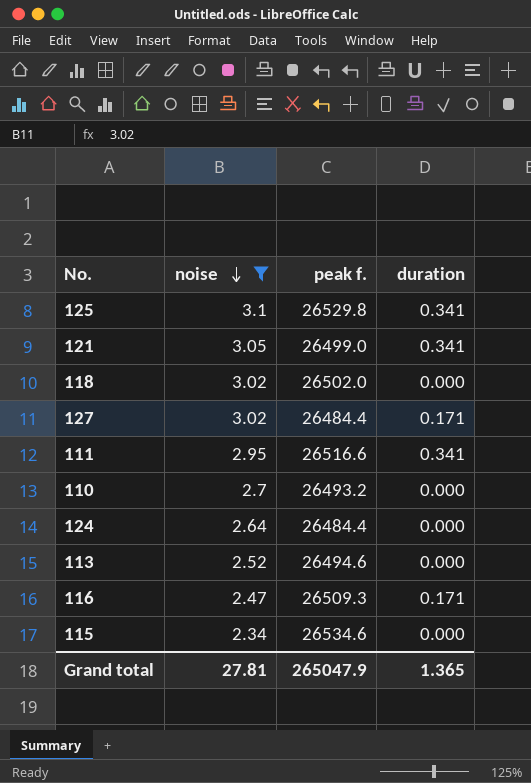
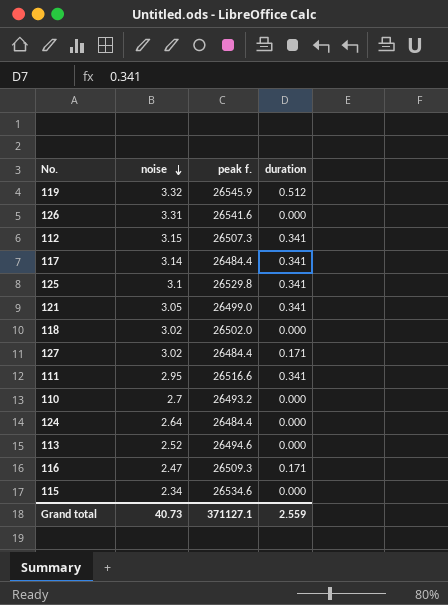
filter: noise <= 3.1 -> none
Grand total | noise: 27.81 -> 40.73
Grand total | peak f.: 265047.9 -> 371127.1
Grand total | duration: 1.365 -> 2.559

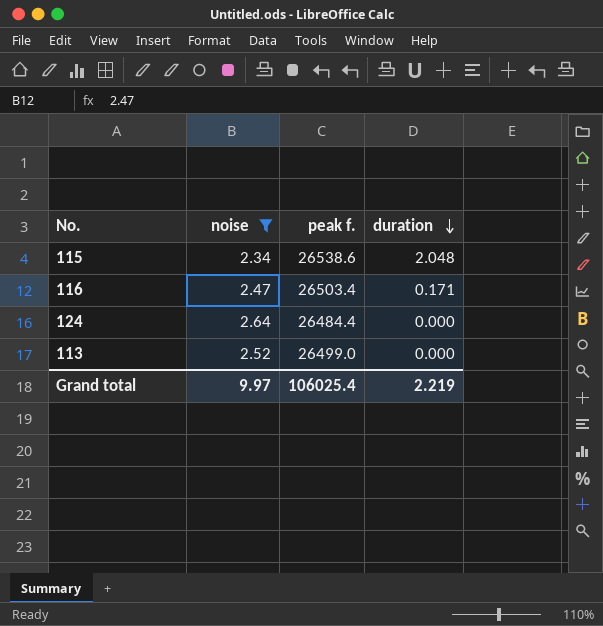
filter: none -> noise <= 2.64
row order: noise descending -> duration descending
115 | peak f.: 26534.6 -> 26538.6
115 | duration: 0.000 -> 2.048
116 | peak f.: 26509.3 -> 26503.4
113 | peak f.: 26494.6 -> 26499.0
Grand total | noise: 40.73 -> 9.97
Grand total | peak f.: 371127.1 -> 106025.4
Grand total | duration: 2.559 -> 2.219

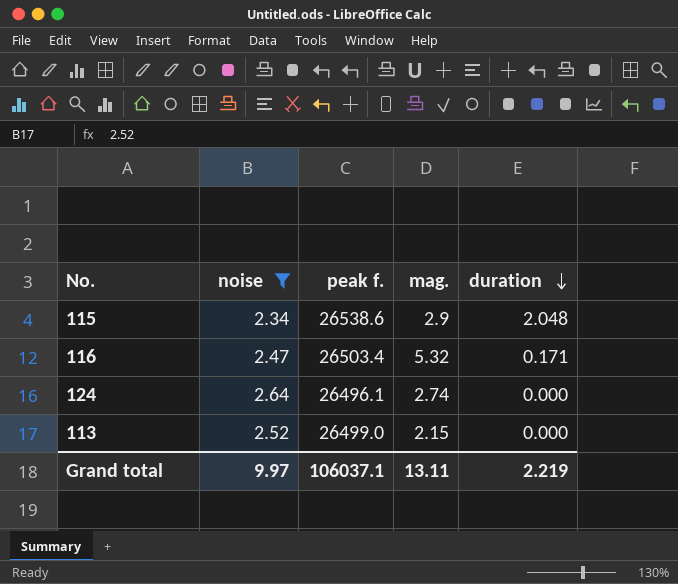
column mag. | position: none -> 4
124 | peak f.: 26484.4 -> 26496.1
Grand total | peak f.: 106025.4 -> 106037.1

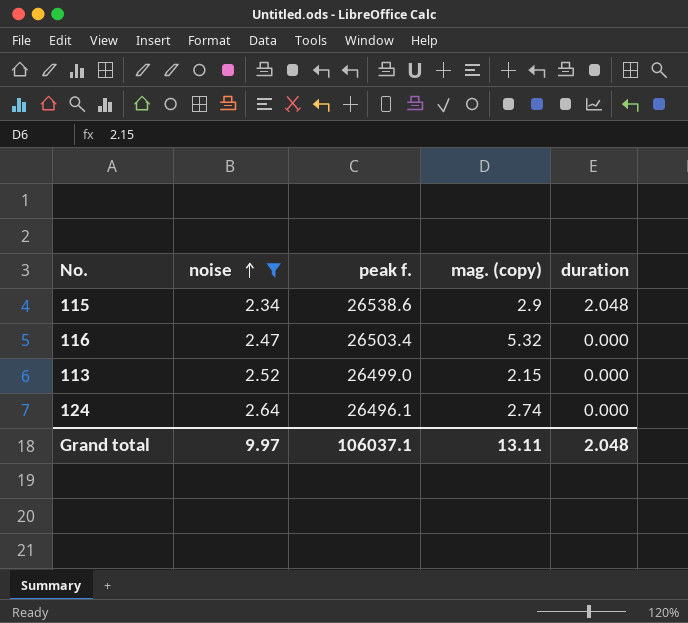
row order: duration descending -> noise ascending
column name: mag. -> mag. (copy)
116 | duration: 0.171 -> 0.000
Grand total | duration: 2.219 -> 2.048

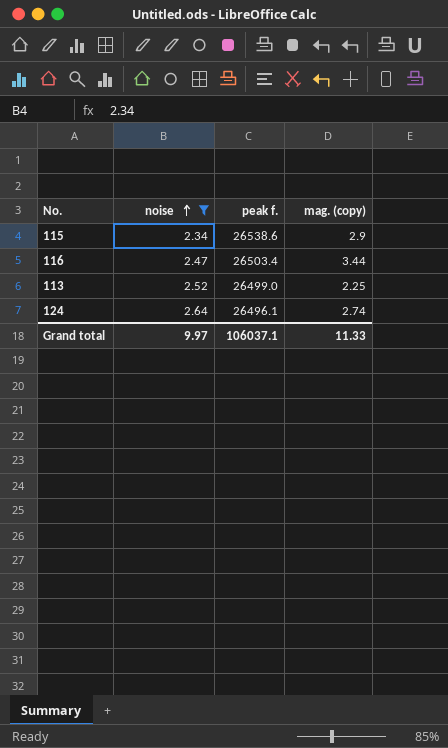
column duration | position: 5 -> none
116 | mag. (copy): 5.32 -> 3.44
113 | mag. (copy): 2.15 -> 2.25
Grand total | mag. (copy): 13.11 -> 11.33

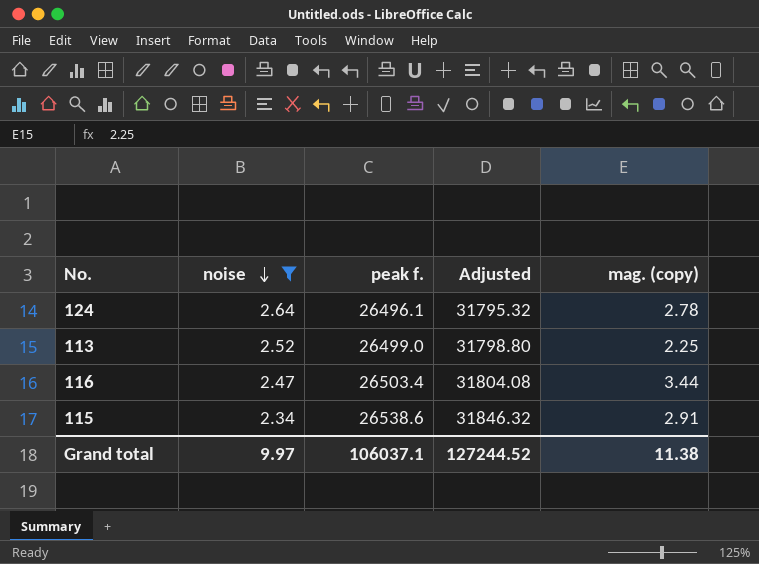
row order: noise ascending -> noise descending
column Adjusted | formula: none -> [peak f.] * 1.2
124 | mag. (copy): 2.74 -> 2.78
115 | mag. (copy): 2.9 -> 2.91
Grand total | mag. (copy): 11.33 -> 11.38

